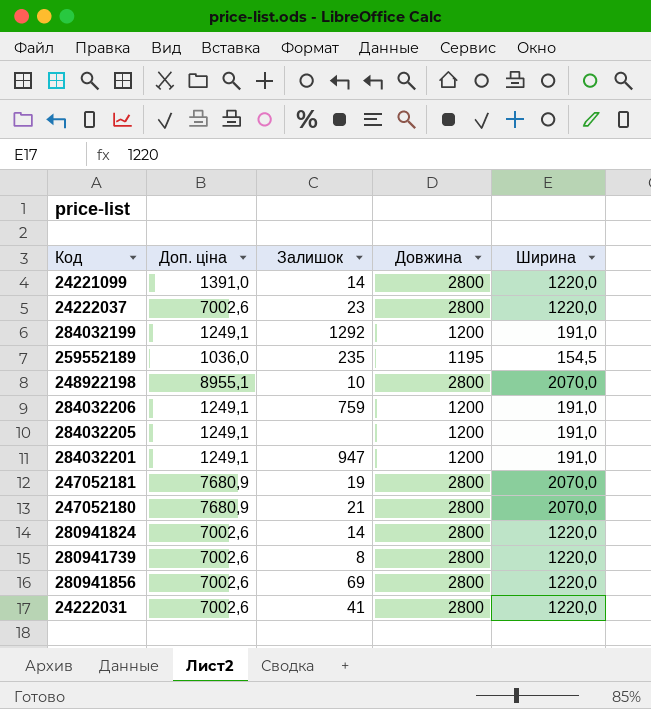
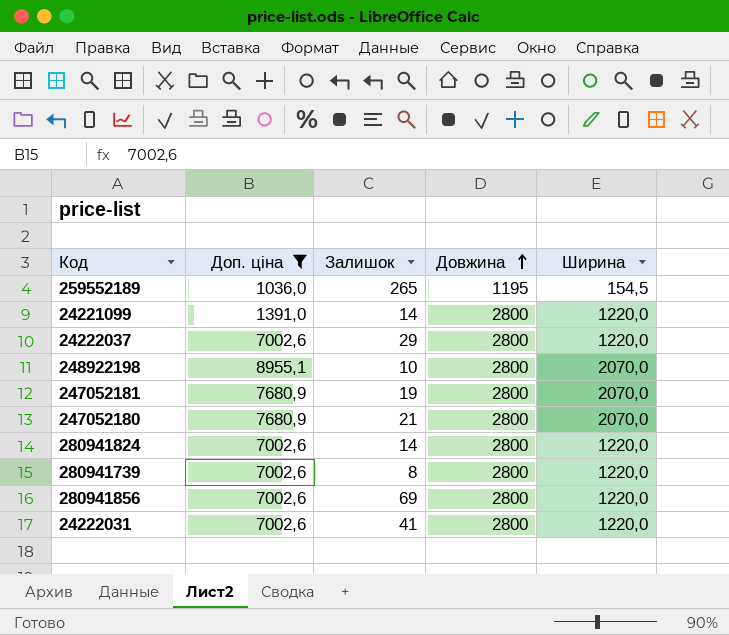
filter: none -> Доп. ціна != 1249,1
row order: none -> Довжина ascending
259552189 | Залишок: 235 -> 265
24222037 | Залишок: 23 -> 29

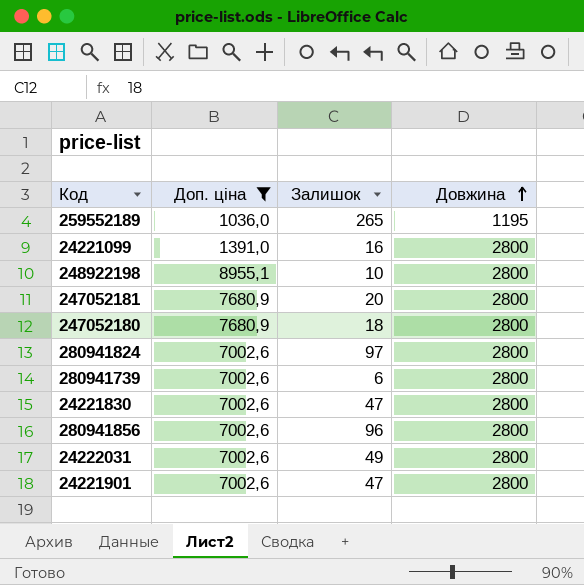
column Ширина | position: 5 -> none
row 24222037: 7002,6 | 29 | 2800 | 1220,0 -> none
24221099 | Залишок: 14 -> 16
247052181 | Залишок: 19 -> 20
247052180 | Залишок: 21 -> 18
280941824 | Залишок: 14 -> 97
280941739 | Залишок: 8 -> 6
row 24221830: none -> 7002,6 | 47 | 2800
280941856 | Залишок: 69 -> 96
24222031 | Залишок: 41 -> 49
row 24221901: none -> 7002,6 | 47 | 2800

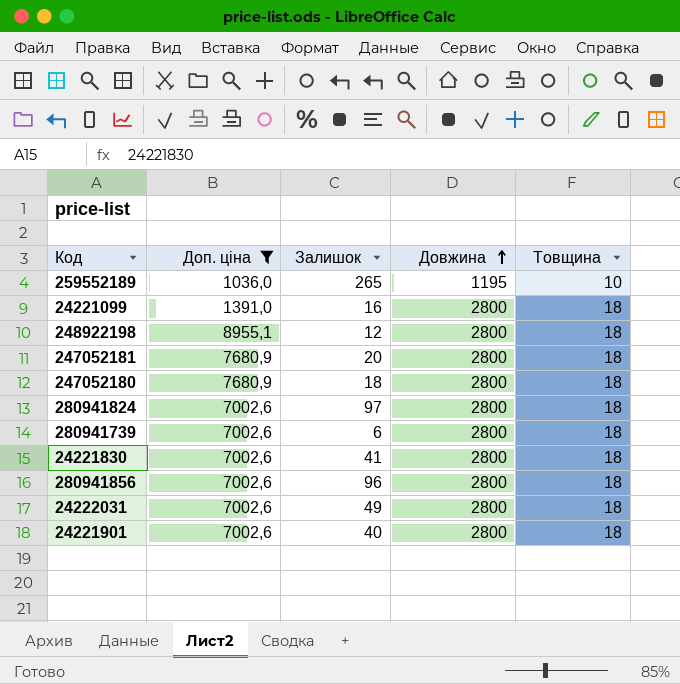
column Товщина | position: none -> 5
248922198 | Залишок: 10 -> 12
24221830 | Залишок: 47 -> 41
24221901 | Залишок: 47 -> 40

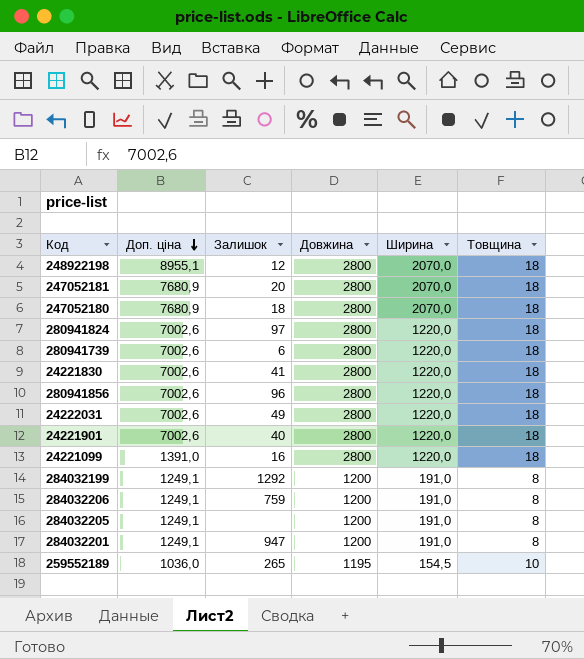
filter: Доп. ціна != 1249,1 -> none
row order: Довжина ascending -> Доп. ціна descending
column Ширина | position: none -> 5

